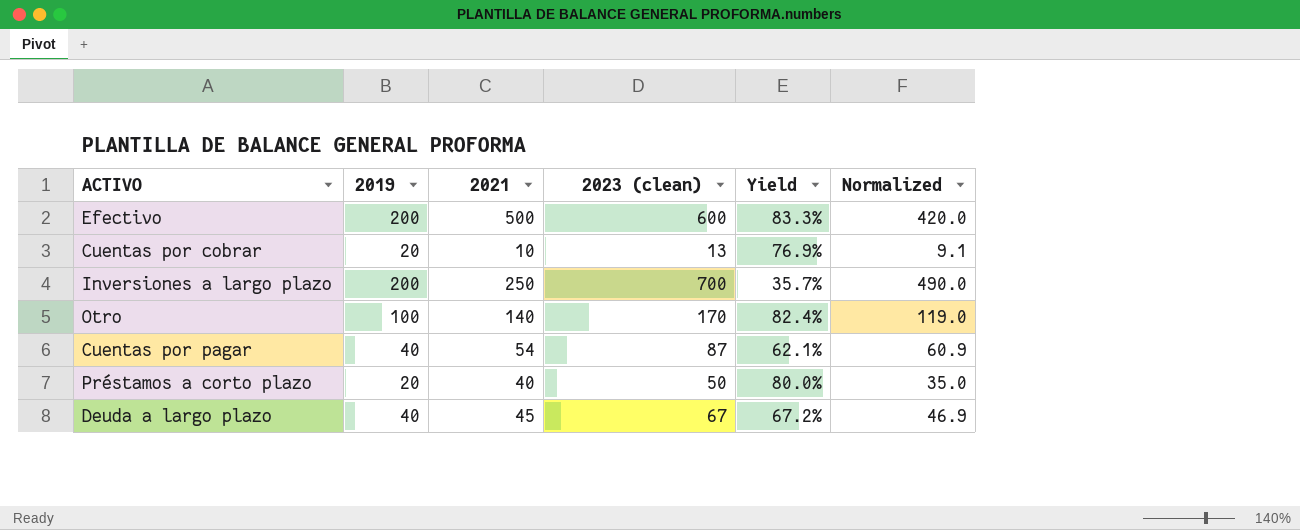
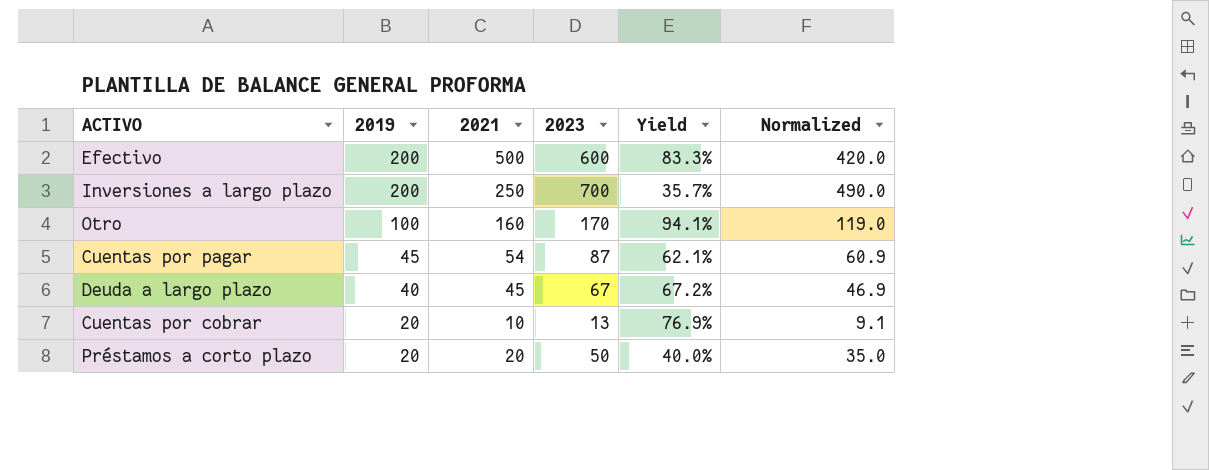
row order: none -> 2019 descending
column name: 2023 (clean) -> 2023
Otro | 2021: 140 -> 160
Otro | Yield: 82.4% -> 94.1%
Cuentas por pagar | 2019: 40 -> 45
Préstamos a corto plazo | 2021: 40 -> 20
Préstamos a corto plazo | Yield: 80.0% -> 40.0%

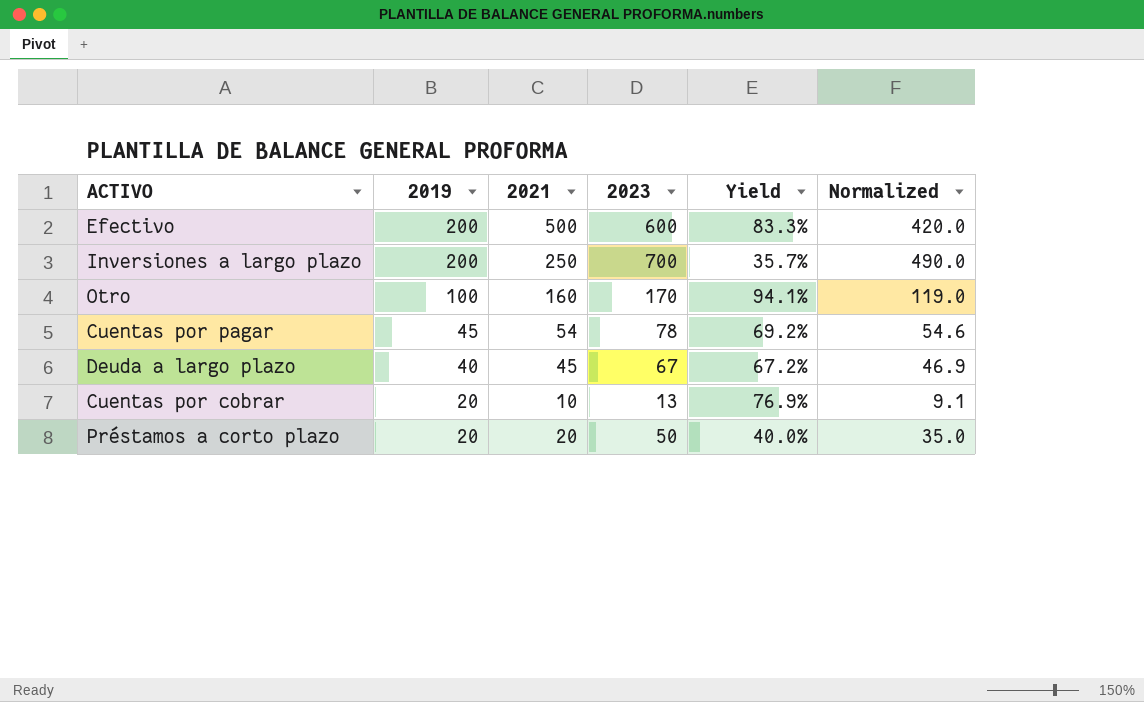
Cuentas por pagar | 2023: 87 -> 78
Cuentas por pagar | Yield: 62.1% -> 69.2%
Cuentas por pagar | Normalized: 60.9 -> 54.6

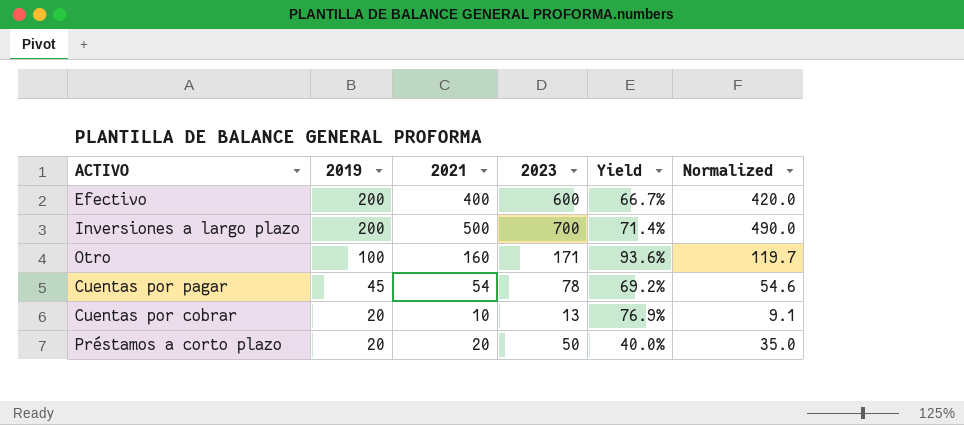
row Deuda a largo plazo: 40 | 45 | 67 | 67.2% | 46.9 -> none
Efectivo | 2021: 500 -> 400
Efectivo | Yield: 83.3% -> 66.7%
Inversiones a largo plazo | 2021: 250 -> 500
Inversiones a largo plazo | Yield: 35.7% -> 71.4%
Otro | 2023: 170 -> 171
Otro | Yield: 94.1% -> 93.6%
Otro | Normalized: 119.0 -> 119.7

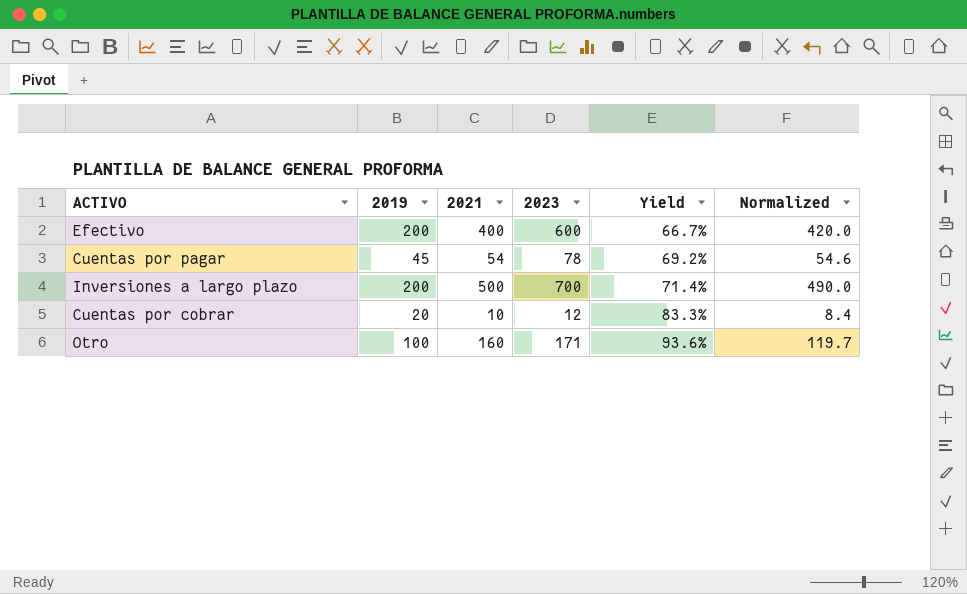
row order: 2019 descending -> Yield ascending
row Préstamos a corto plazo: 20 | 20 | 50 | 40.0% | 35.0 -> none
Cuentas por cobrar | 2023: 13 -> 12
Cuentas por cobrar | Yield: 76.9% -> 83.3%
Cuentas por cobrar | Normalized: 9.1 -> 8.4

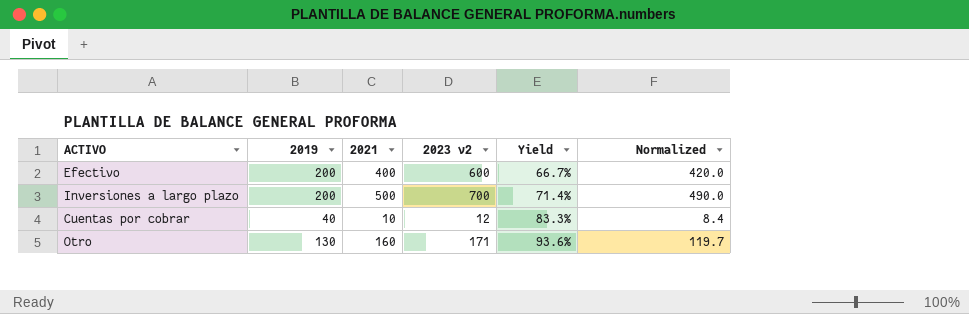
column name: 2023 -> 2023 v2
row Cuentas por pagar: 45 | 54 | 78 | 69.2% | 54.6 -> none
Cuentas por cobrar | 2019: 20 -> 40
Otro | 2019: 100 -> 130

